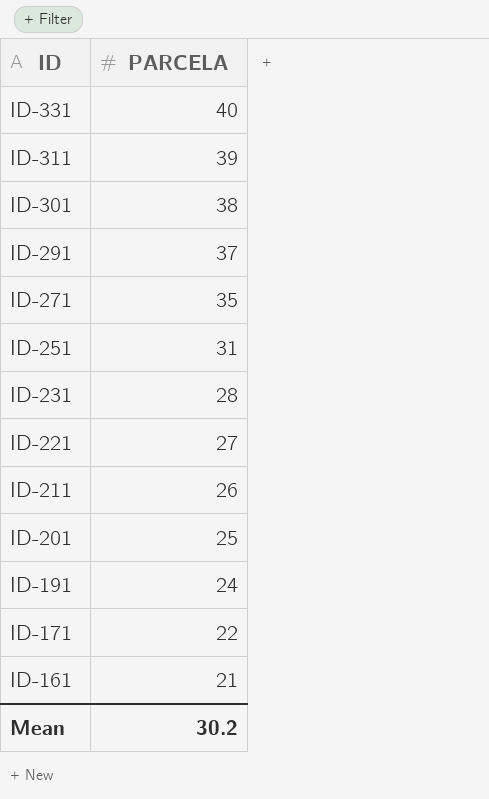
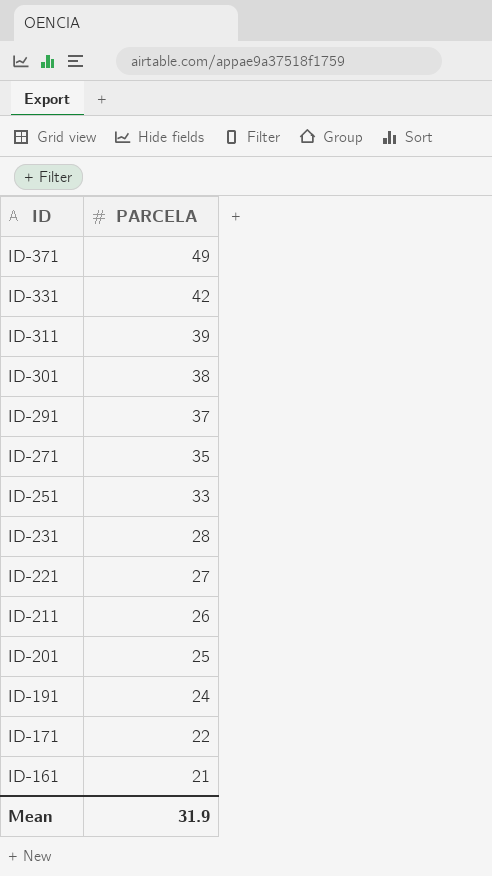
row ID-371: none -> 49
ID-331 | PARCELA: 40 -> 42
ID-251 | PARCELA: 31 -> 33
Mean | PARCELA: 30.2 -> 31.9

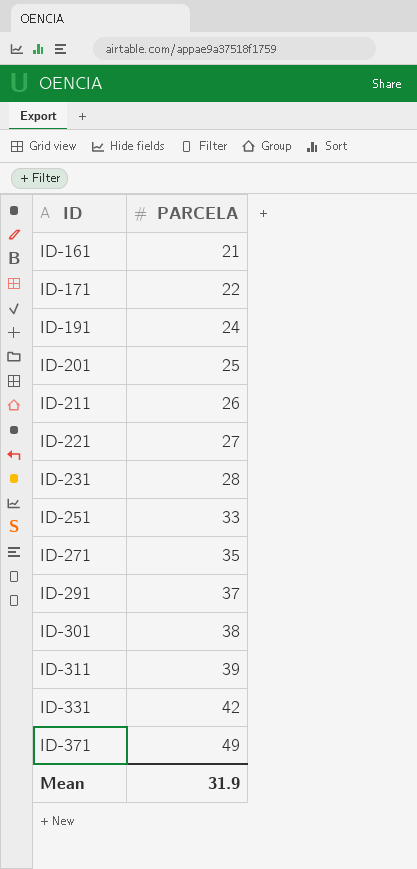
row order: ID descending -> ID ascending

